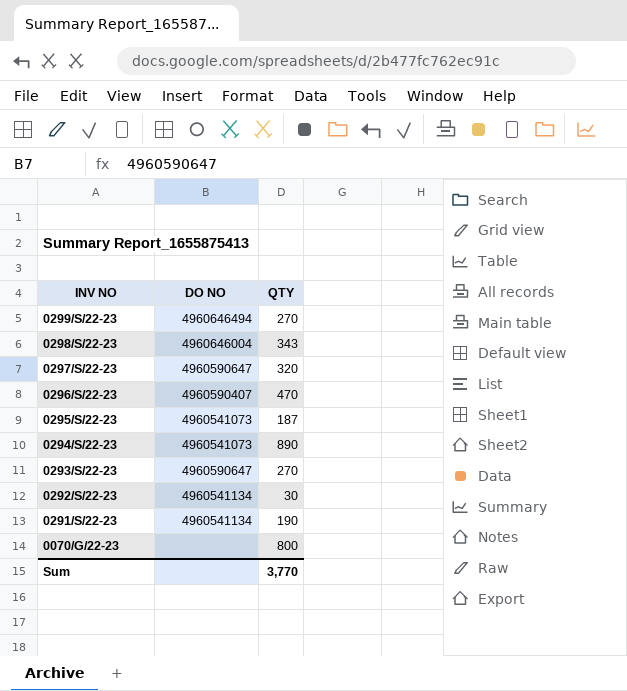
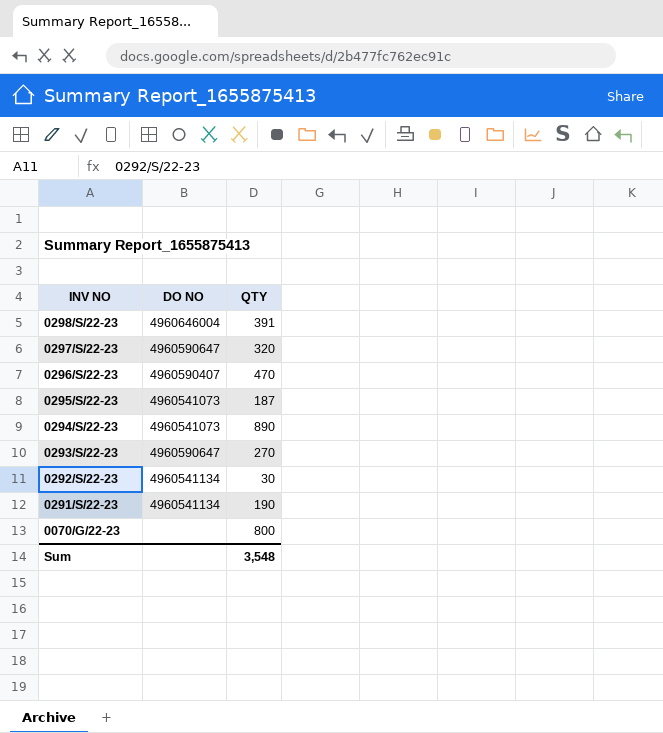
row 0299/S/22-23: 4960646494 | 270 -> none
0298/S/22-23 | QTY: 343 -> 391
Sum | QTY: 3,770 -> 3,548

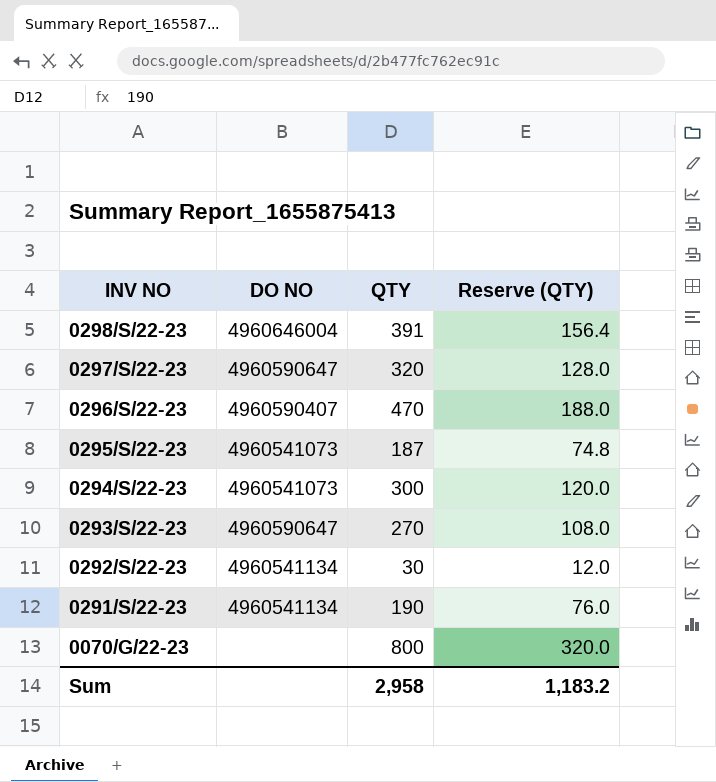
column Reserve (QTY) | formula: none -> [QTY] * 0.4
0294/S/22-23 | QTY: 890 -> 300
Sum | QTY: 3,548 -> 2,958

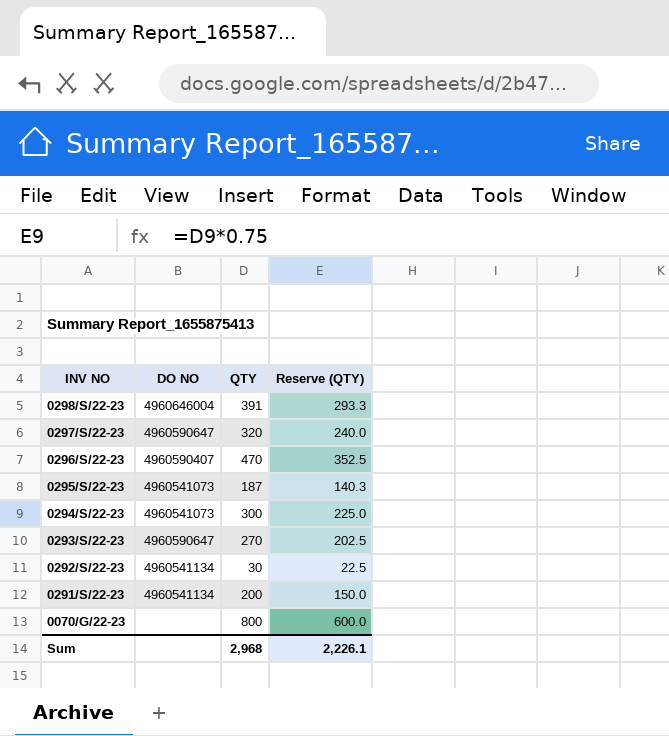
column Reserve (QTY) | formula: [QTY] * 0.4 -> [QTY] * 0.75
0291/S/22-23 | QTY: 190 -> 200
Sum | QTY: 2,958 -> 2,968
Sum | Reserve (QTY): 1,183.2 -> 2,226.1

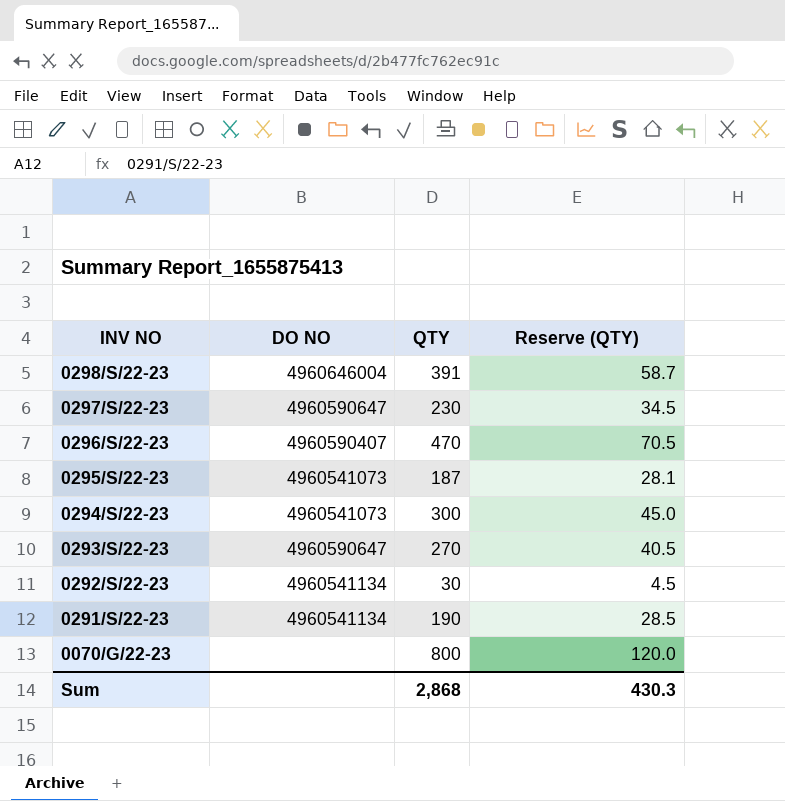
column Reserve (QTY) | formula: [QTY] * 0.75 -> [QTY] * 0.15
0297/S/22-23 | QTY: 320 -> 230
0291/S/22-23 | QTY: 200 -> 190
Sum | QTY: 2,968 -> 2,868
Sum | Reserve (QTY): 2,226.1 -> 430.3

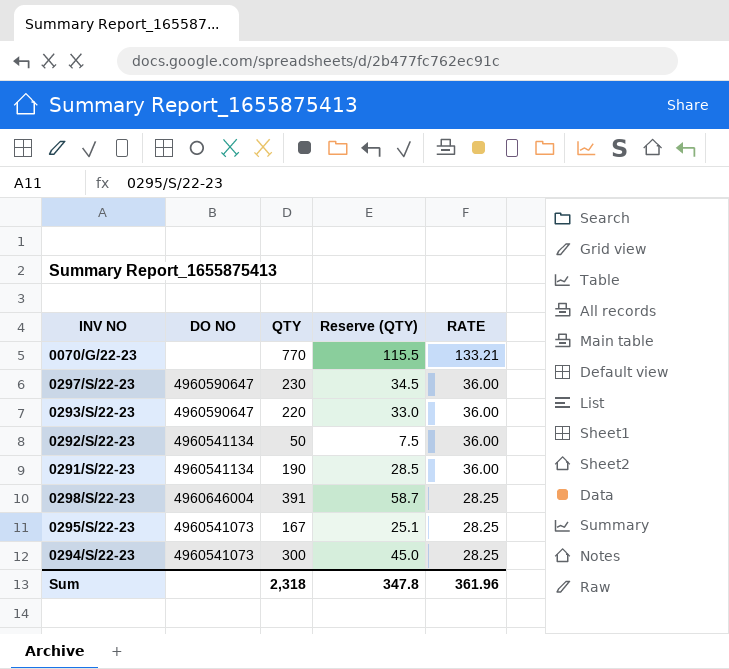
row order: INV NO descending -> RATE descending
column RATE | position: none -> 5
row 0296/S/22-23: 4960590407 | 470 | 70.5 -> none
0070/G/22-23 | QTY: 800 -> 770
0070/G/22-23 | Reserve (QTY): 120.0 -> 115.5
0293/S/22-23 | QTY: 270 -> 220
0293/S/22-23 | Reserve (QTY): 40.5 -> 33.0
0292/S/22-23 | QTY: 30 -> 50
0292/S/22-23 | Reserve (QTY): 4.5 -> 7.5
0295/S/22-23 | QTY: 187 -> 167
0295/S/22-23 | Reserve (QTY): 28.1 -> 25.1
Sum | QTY: 2,868 -> 2,318
Sum | Reserve (QTY): 430.3 -> 347.8

